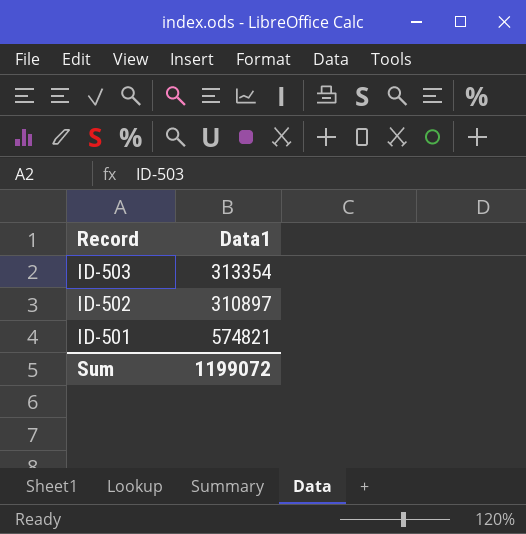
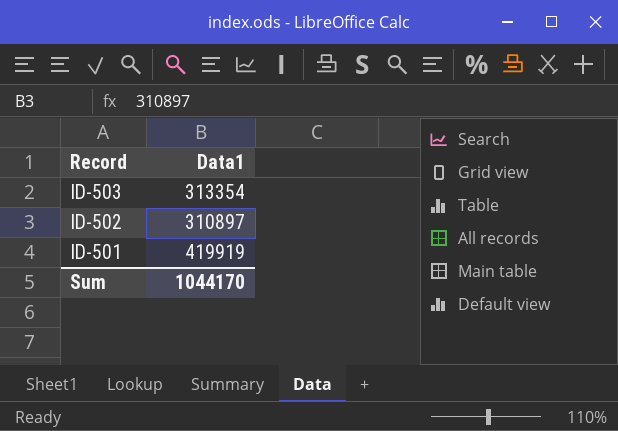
ID-501 | Data1: 574821 -> 419919
Sum | Data1: 1199072 -> 1044170

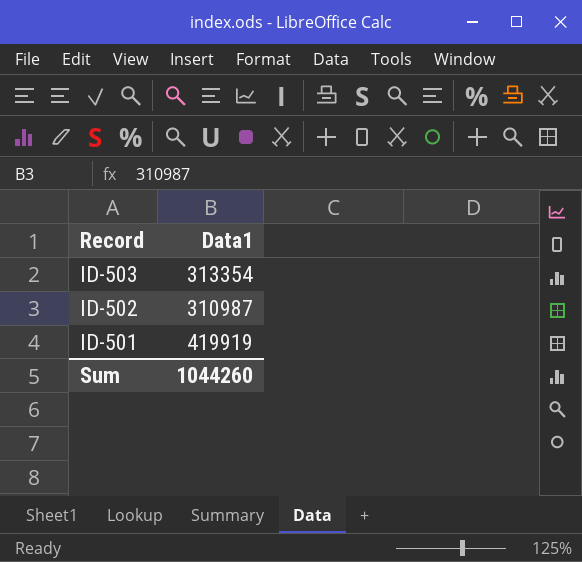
ID-502 | Data1: 310897 -> 310987
Sum | Data1: 1044170 -> 1044260

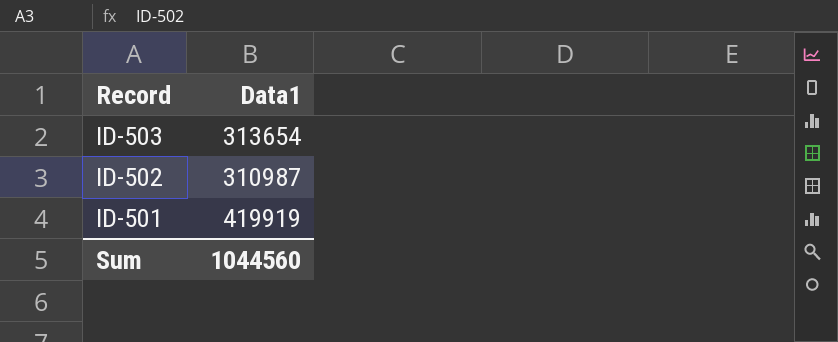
ID-503 | Data1: 313354 -> 313654
Sum | Data1: 1044260 -> 1044560

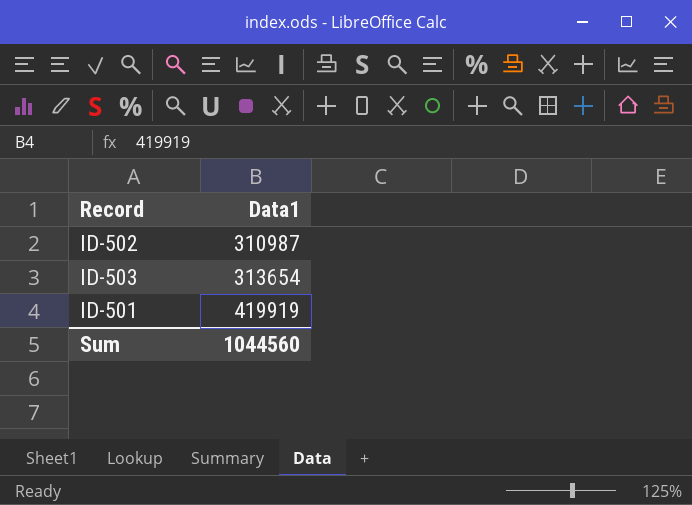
row order: Record descending -> Data1 ascending

